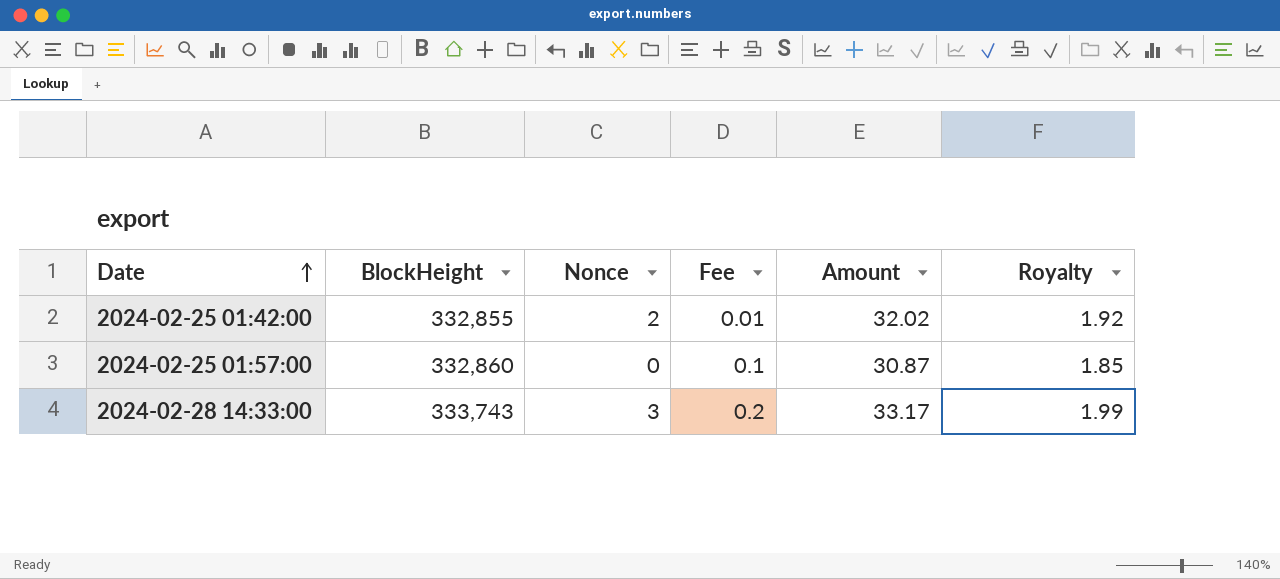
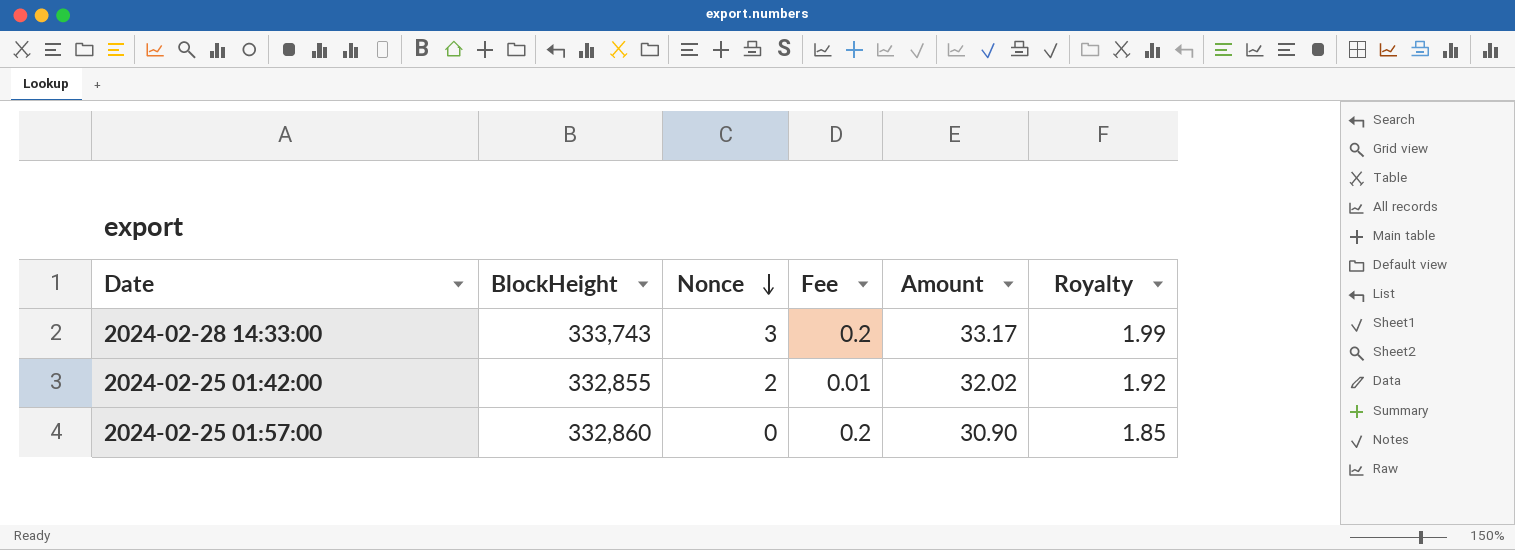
row order: Date ascending -> Nonce descending
2024-02-25 01:57:00 | Fee: 0.1 -> 0.2
2024-02-25 01:57:00 | Amount: 30.87 -> 30.90

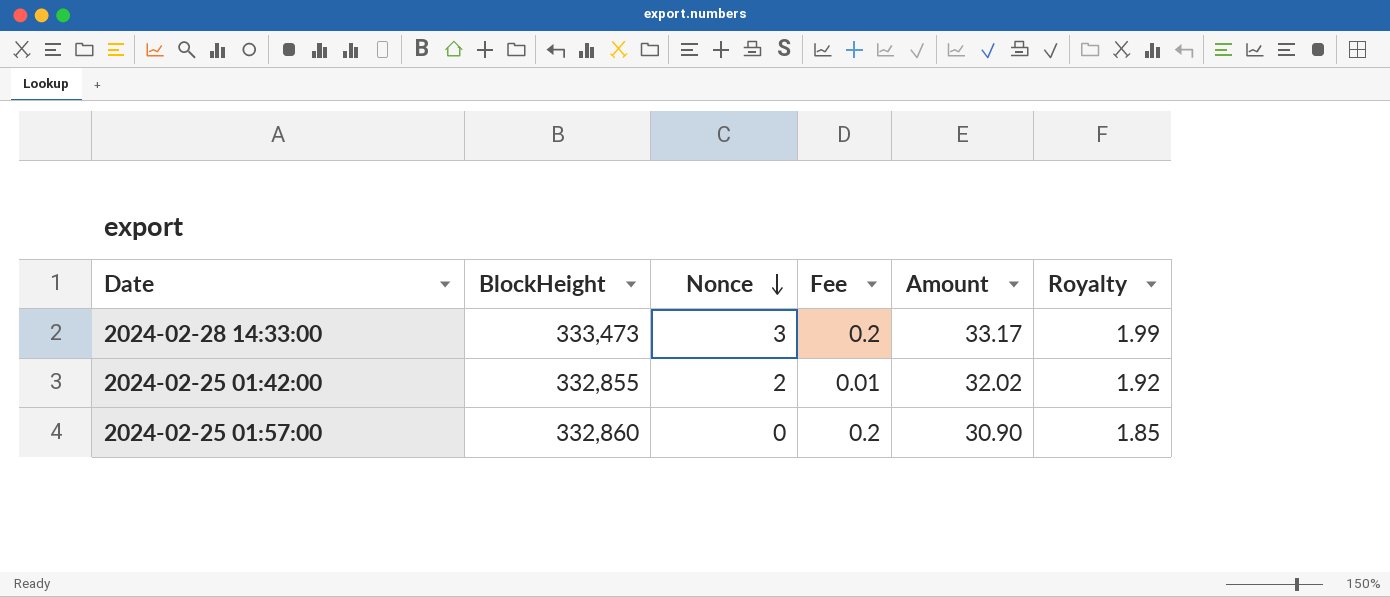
2024-02-28 14:33:00 | BlockHeight: 333,743 -> 333,473

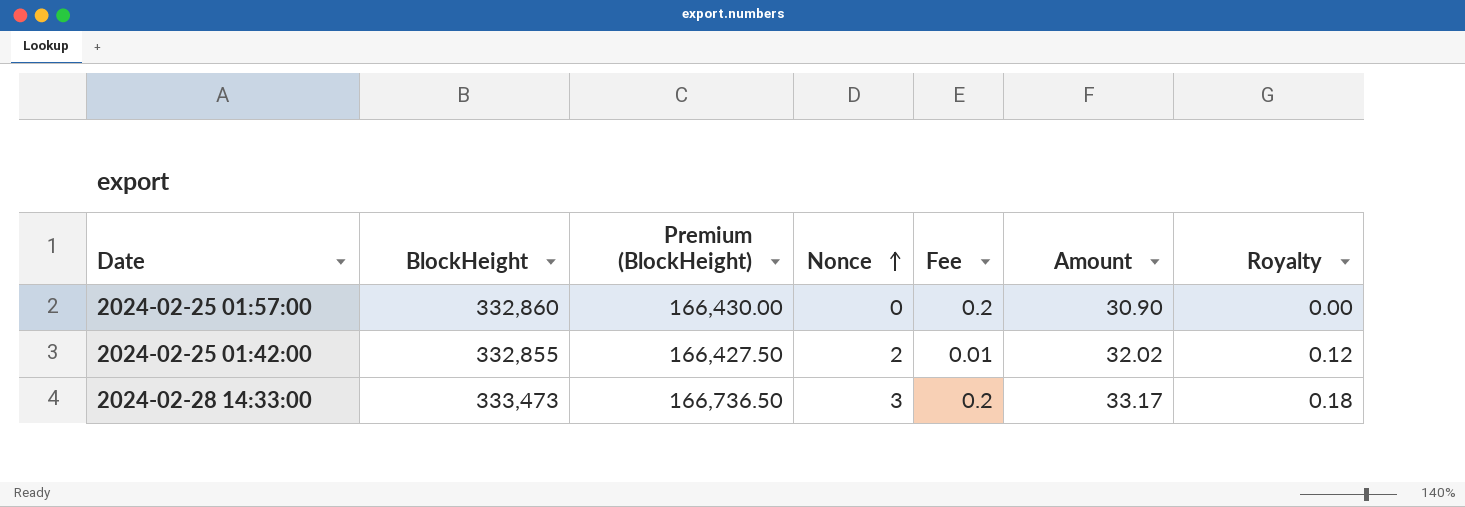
row order: Nonce descending -> Nonce ascending
column Premium (BlockHeight) | formula: none -> [BlockHeight] * 0.5
column Royalty | formula: [Amount] * 0.06 -> [Nonce] * 0.06

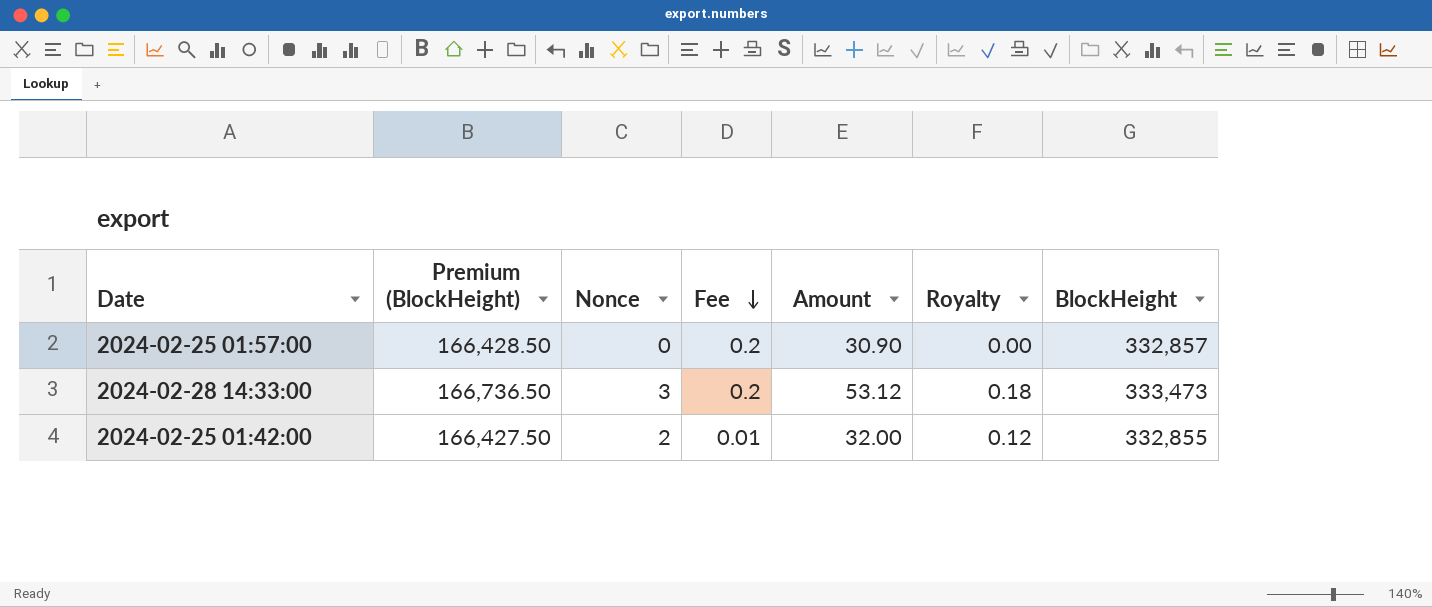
row order: Nonce ascending -> Fee descending
column BlockHeight | position: 2 -> 7
2024-02-25 01:57:00 | Premium (BlockHeight): 166,430.00 -> 166,428.50
2024-02-25 01:57:00 | BlockHeight: 332,860 -> 332,857
2024-02-28 14:33:00 | Amount: 33.17 -> 53.12
2024-02-25 01:42:00 | Amount: 32.02 -> 32.00

